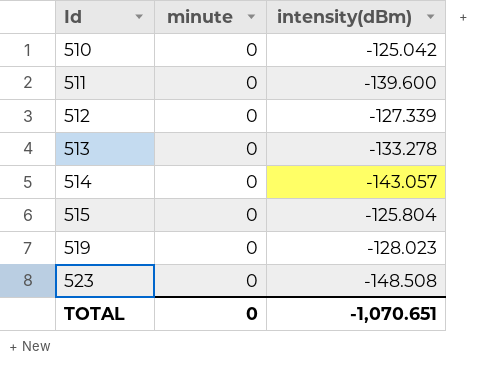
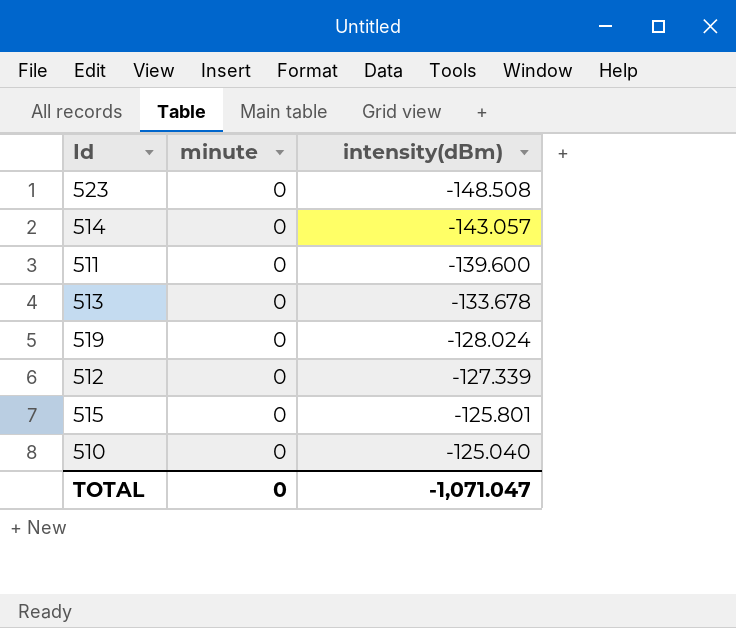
row order: Id ascending -> intensity(dBm) ascending
513 | intensity(dBm): -133.278 -> -133.678
519 | intensity(dBm): -128.023 -> -128.024
515 | intensity(dBm): -125.804 -> -125.801
510 | intensity(dBm): -125.042 -> -125.040
TOTAL | intensity(dBm): -1,070.651 -> -1,071.047

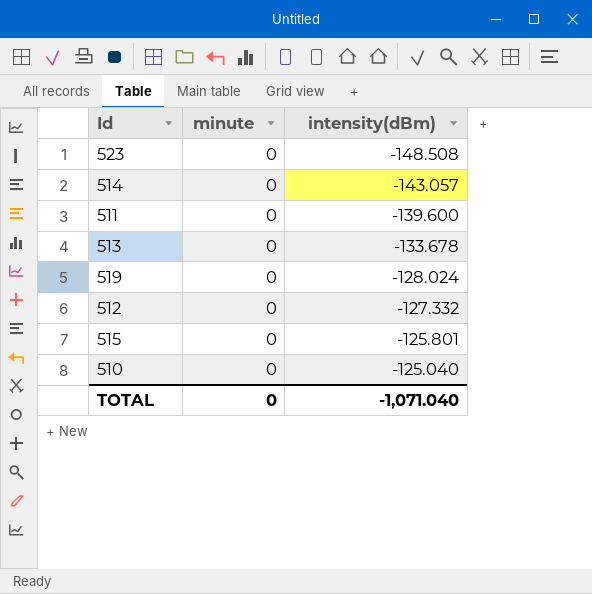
512 | intensity(dBm): -127.339 -> -127.332
TOTAL | intensity(dBm): -1,071.047 -> -1,071.040

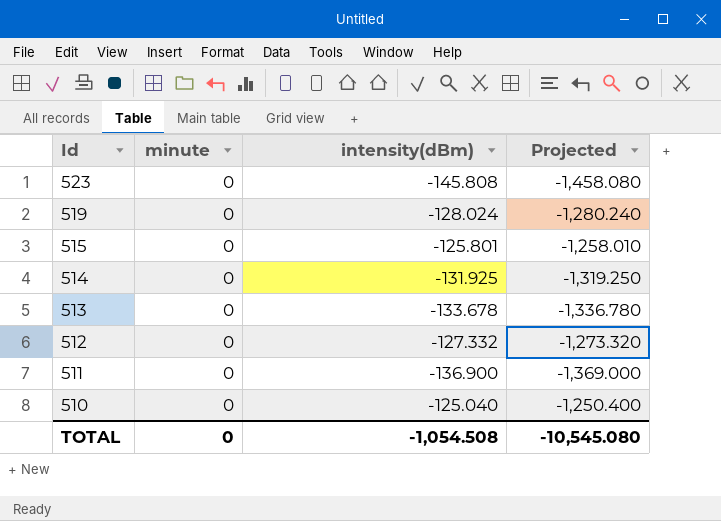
row order: intensity(dBm) ascending -> Id descending
column Projected | formula: none -> [intensity(dBm)] * 10
523 | intensity(dBm): -148.508 -> -145.808
514 | intensity(dBm): -143.057 -> -131.925
511 | intensity(dBm): -139.600 -> -136.900
TOTAL | intensity(dBm): -1,071.040 -> -1,054.508

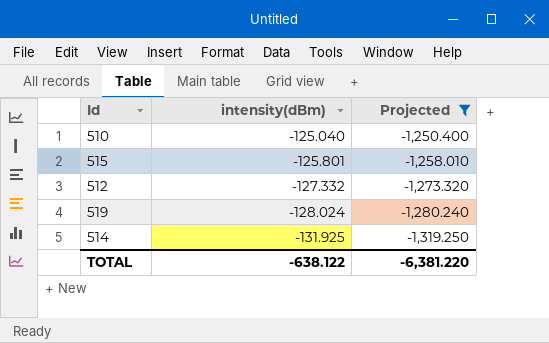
filter: none -> Projected >= -1,319.250
row order: Id descending -> intensity(dBm) descending
column minute | position: 2 -> none
TOTAL | intensity(dBm): -1,054.508 -> -638.122
TOTAL | Projected: -10,545.080 -> -6,381.220

